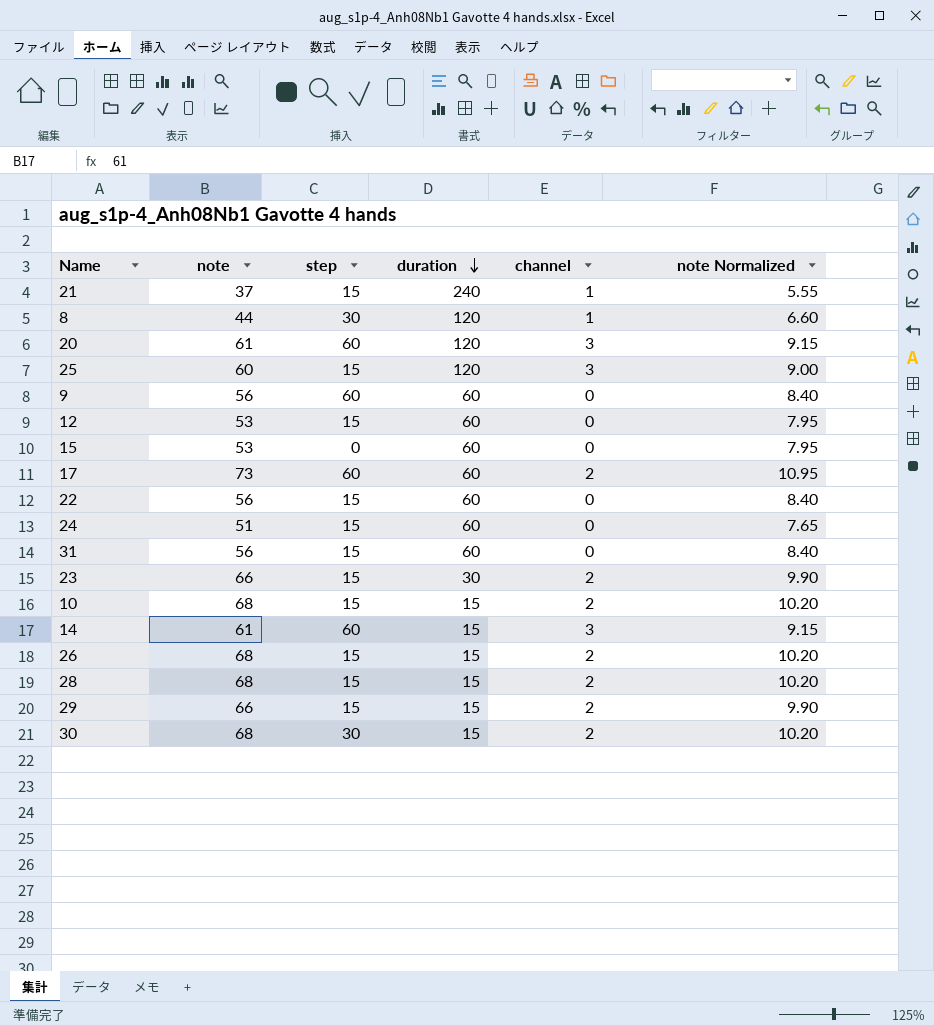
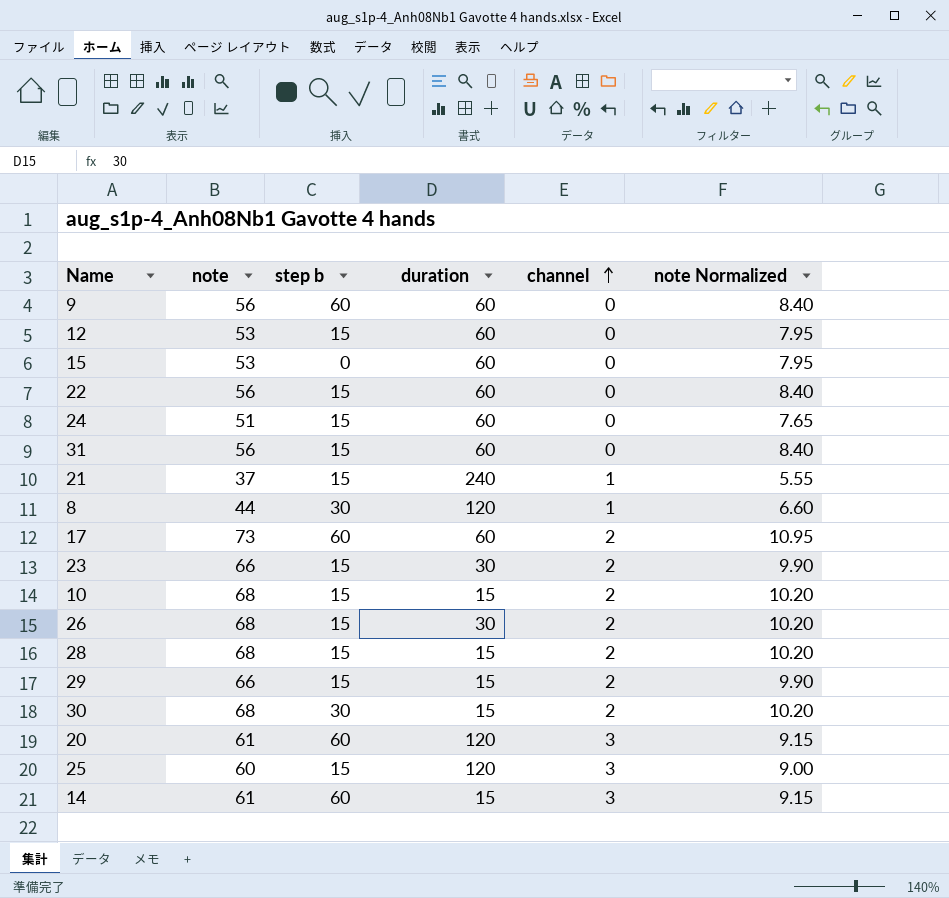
row order: duration descending -> channel ascending
column name: step -> step b
26 | duration: 15 -> 30

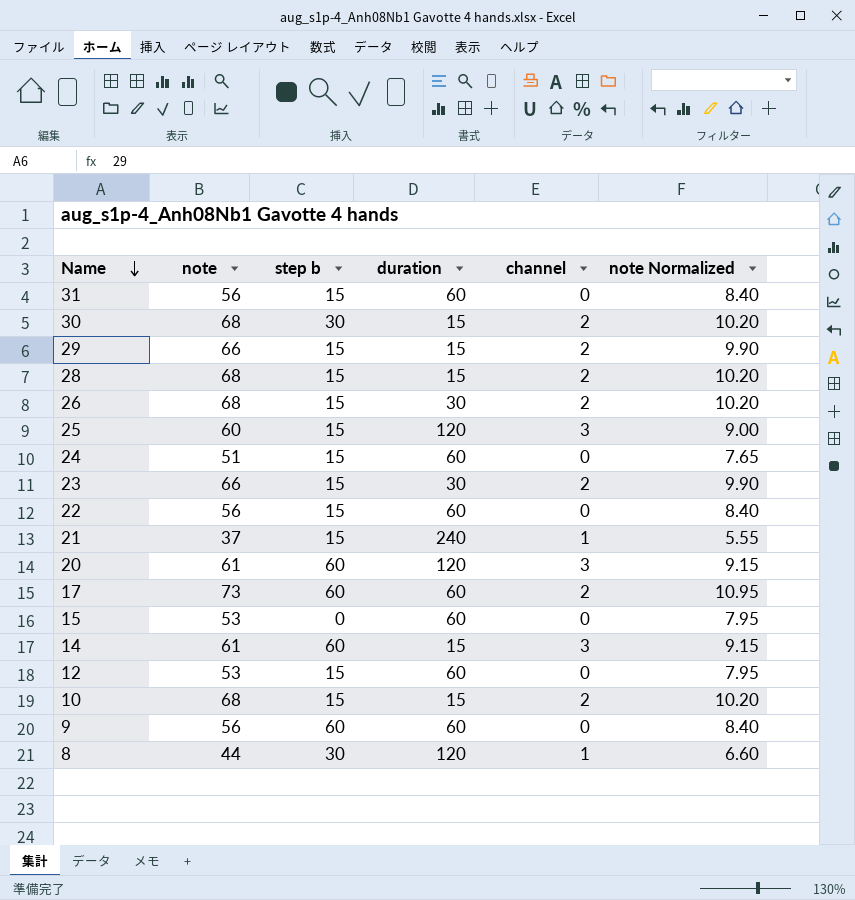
row order: channel ascending -> Name descending

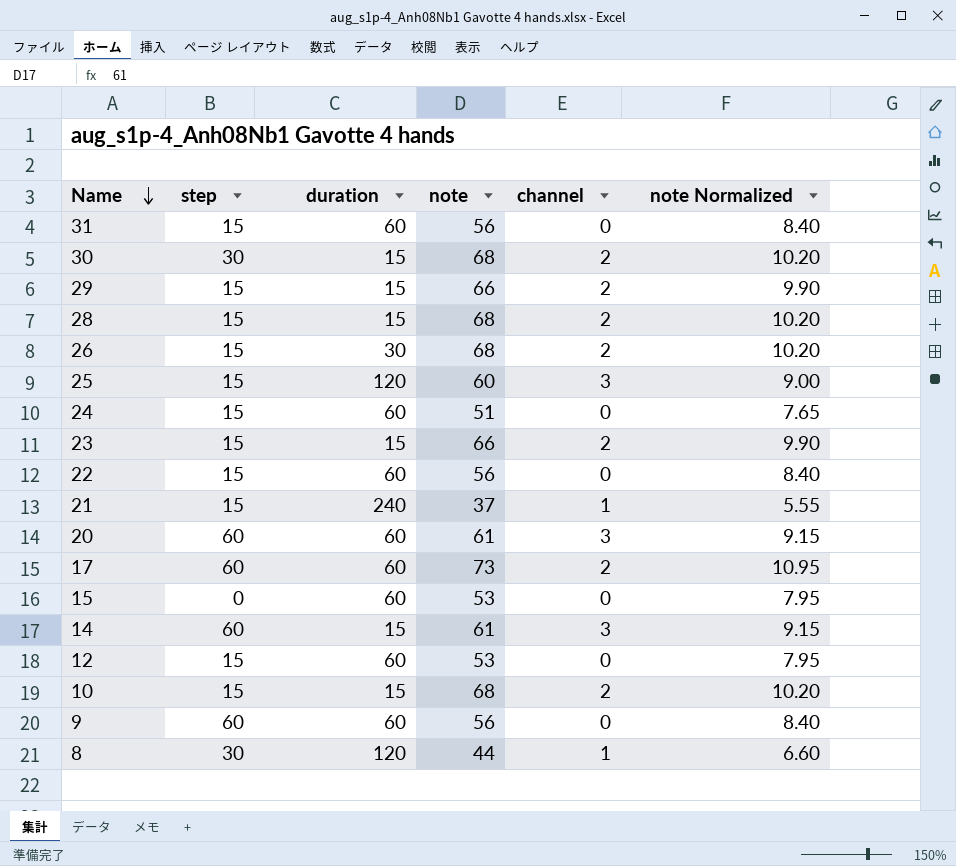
column name: step b -> step
column note | position: 2 -> 4
23 | duration: 30 -> 15
20 | duration: 120 -> 60

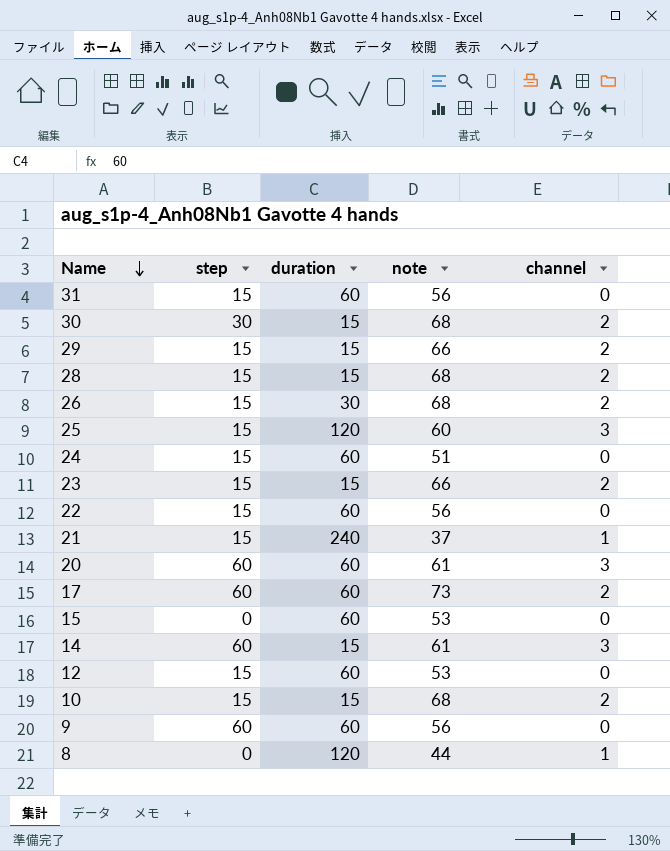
column note Normalized | formula: [note] * 0.15 -> none
8 | step: 30 -> 0

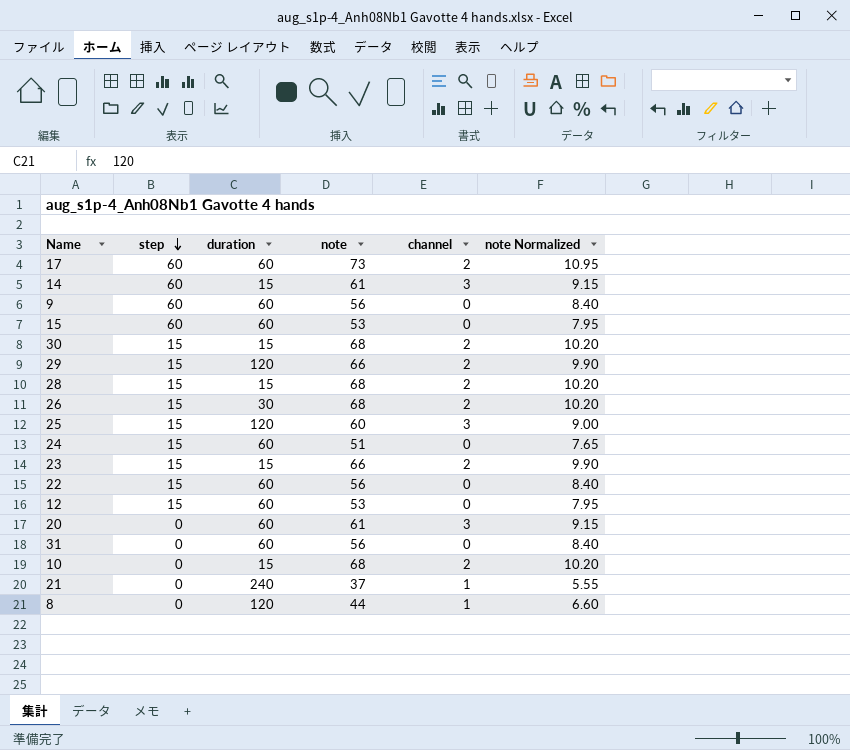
row order: Name descending -> step descending
column note Normalized | formula: none -> [note] * 0.15
15 | step: 0 -> 60
30 | step: 30 -> 15
29 | duration: 15 -> 120
20 | step: 60 -> 0
31 | step: 15 -> 0
10 | step: 15 -> 0
21 | step: 15 -> 0

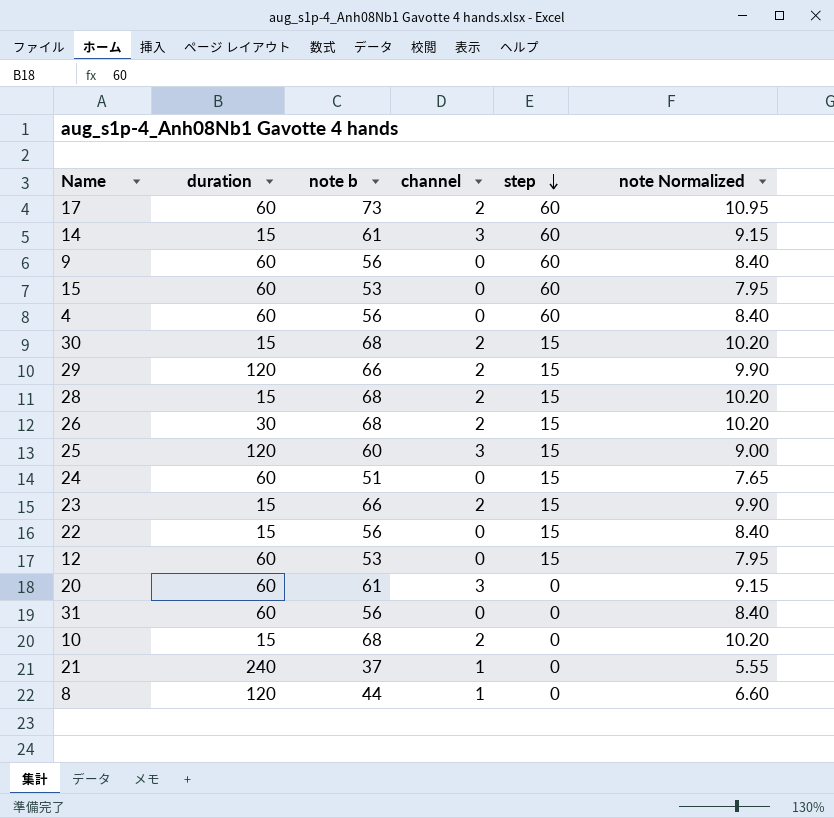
column name: note -> note b
column step | position: 2 -> 5
row 4: none -> 60 | 56 | 0 | 60 | 8.40
22 | duration: 60 -> 15

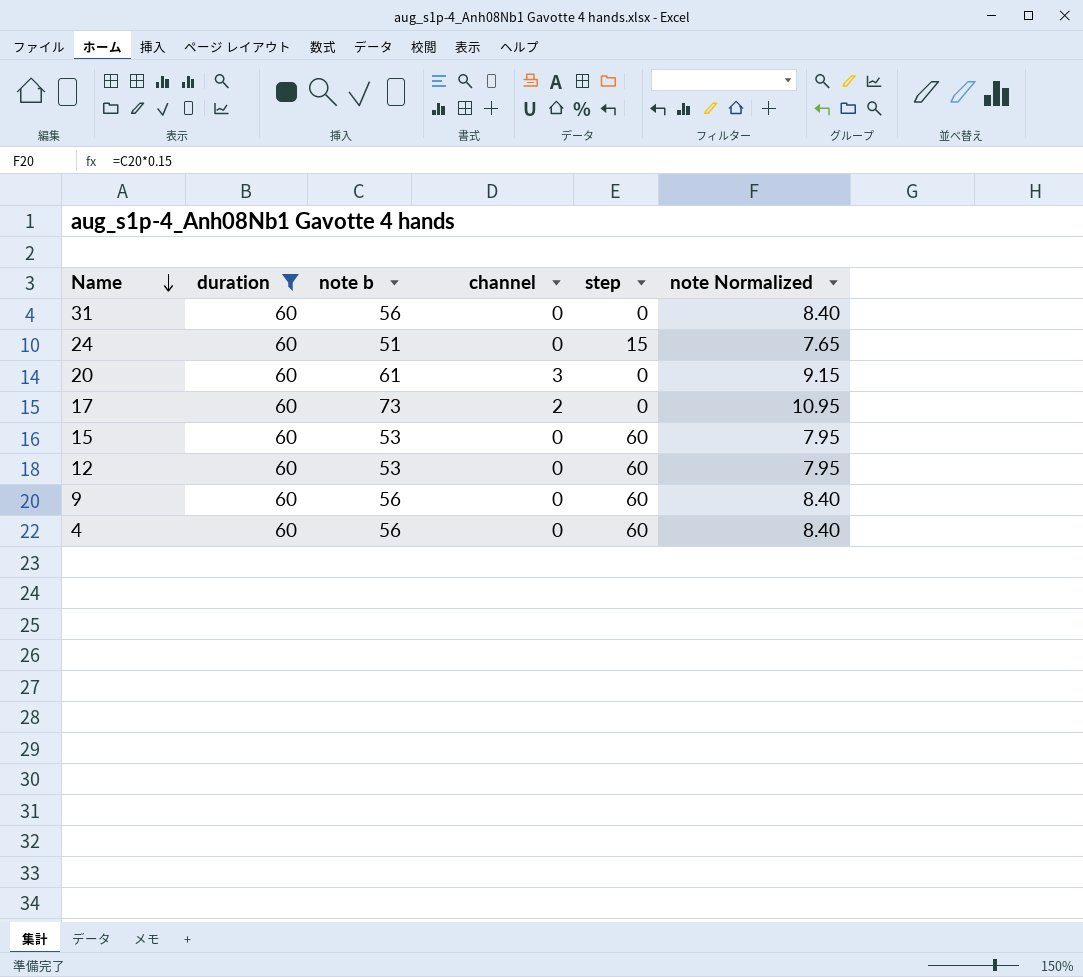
filter: none -> duration = 60
row order: step descending -> Name descending
17 | step: 60 -> 0
12 | step: 15 -> 60

